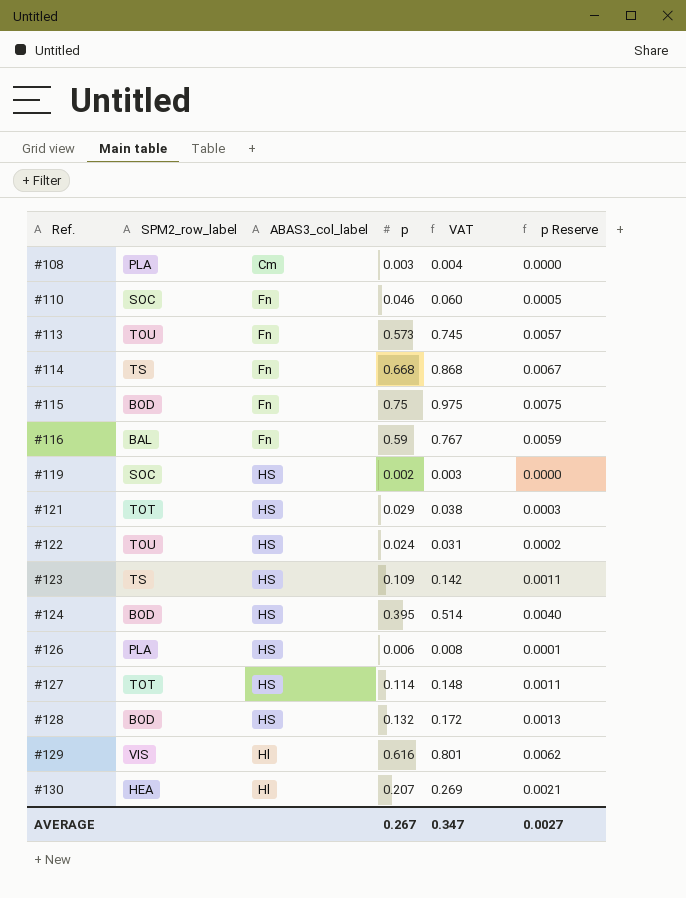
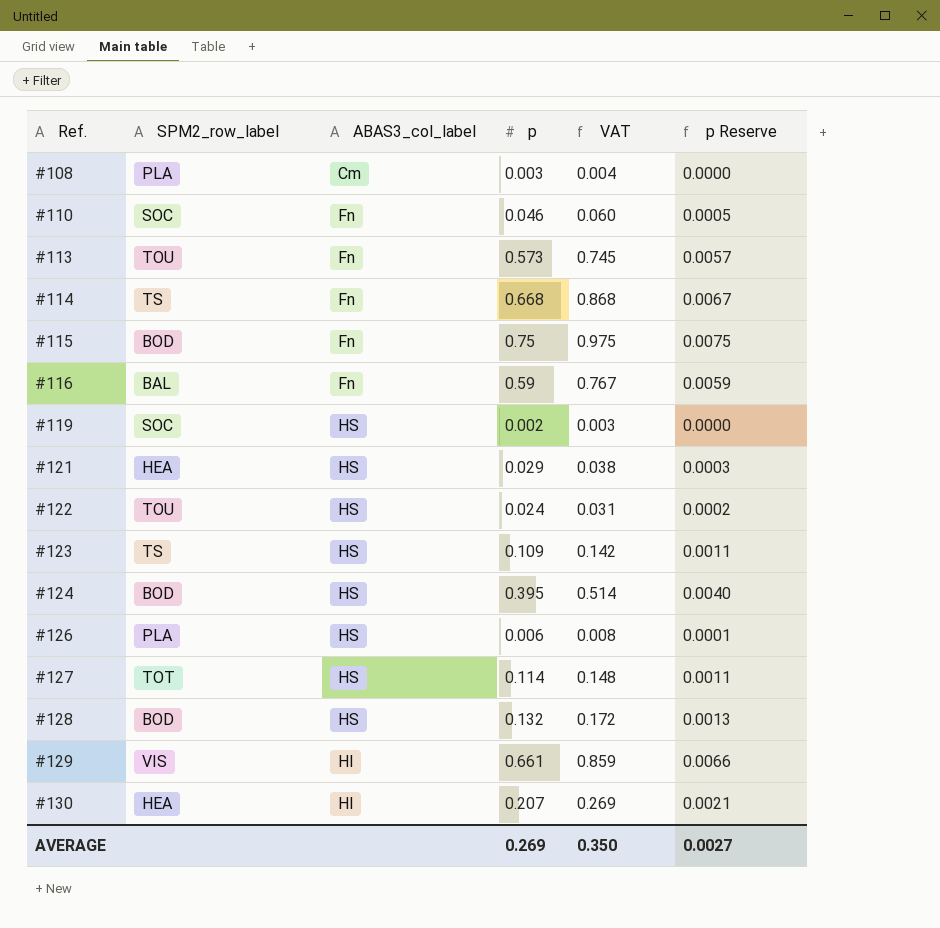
#121 | SPM2_row_label: TOT -> HEA
#129 | p: 0.616 -> 0.661
#129 | VAT: 0.801 -> 0.859
#129 | p Reserve: 0.0062 -> 0.0066
AVERAGE | p: 0.267 -> 0.269
AVERAGE | VAT: 0.347 -> 0.350

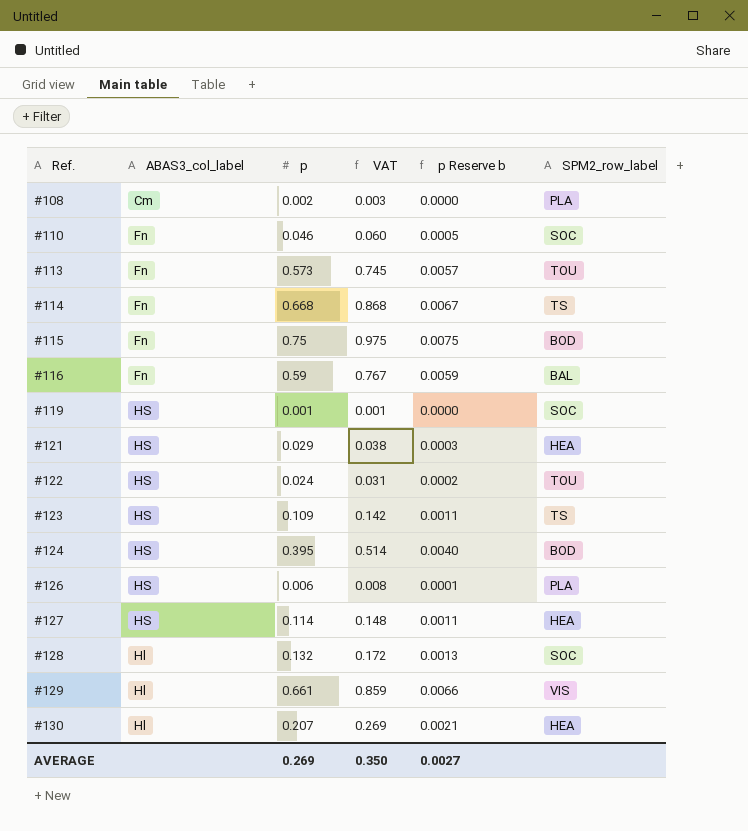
column name: p Reserve -> p Reserve b
column SPM2_row_label | position: 2 -> 6
#108 | p: 0.003 -> 0.002
#108 | VAT: 0.004 -> 0.003
#119 | p: 0.002 -> 0.001
#119 | VAT: 0.003 -> 0.001
#127 | SPM2_row_label: TOT -> HEA
#128 | ABAS3_col_label: HS -> Hl
#128 | SPM2_row_label: BOD -> SOC

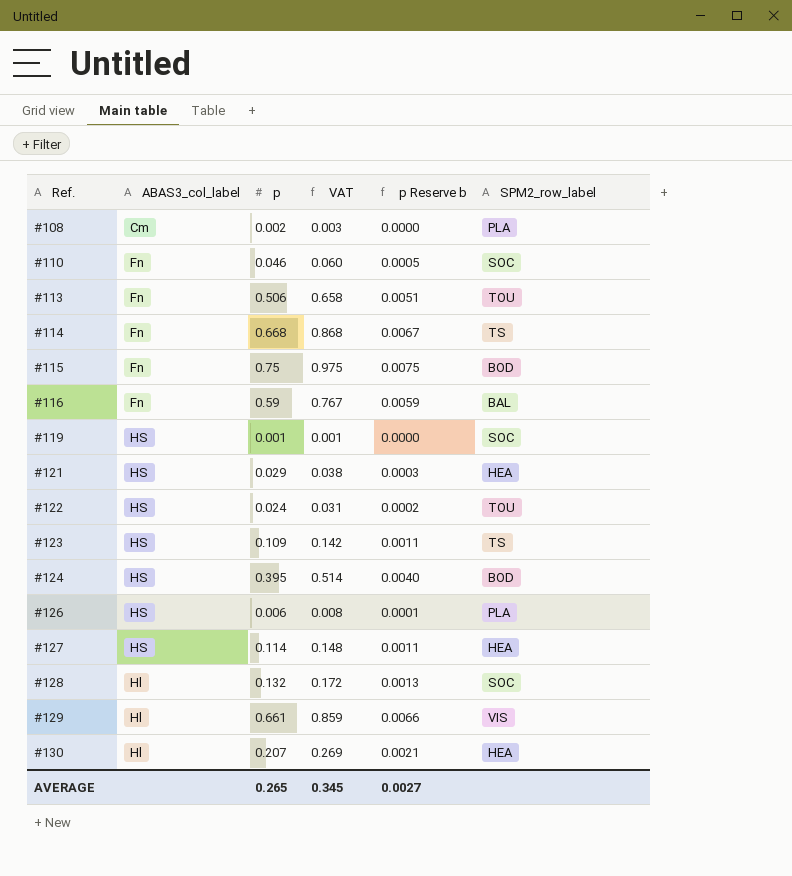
#113 | p: 0.573 -> 0.506
#113 | VAT: 0.745 -> 0.658
#113 | p Reserve b: 0.0057 -> 0.0051
AVERAGE | p: 0.269 -> 0.265
AVERAGE | VAT: 0.350 -> 0.345

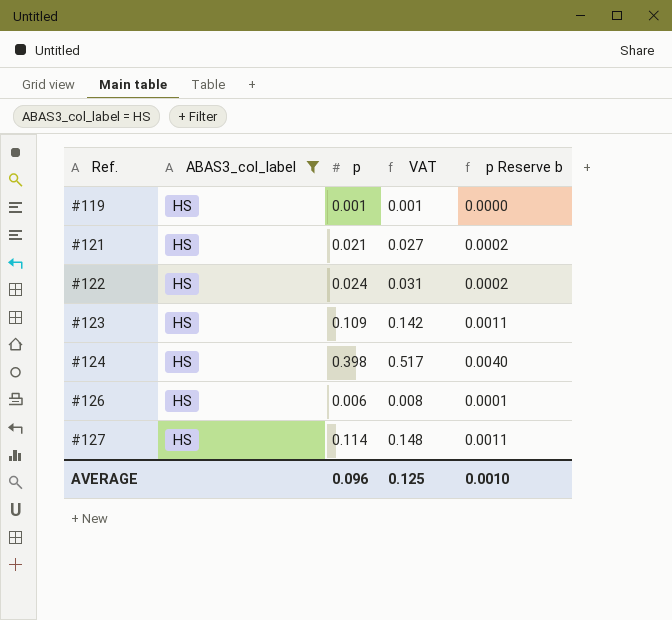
filter: none -> ABAS3_col_label = HS
column SPM2_row_label | position: 6 -> none
#121 | p: 0.029 -> 0.021
#121 | VAT: 0.038 -> 0.027
#121 | p Reserve b: 0.0003 -> 0.0002
#124 | p: 0.395 -> 0.398
#124 | VAT: 0.514 -> 0.517
AVERAGE | p: 0.265 -> 0.096
AVERAGE | VAT: 0.345 -> 0.125
AVERAGE | p Reserve b: 0.0027 -> 0.0010

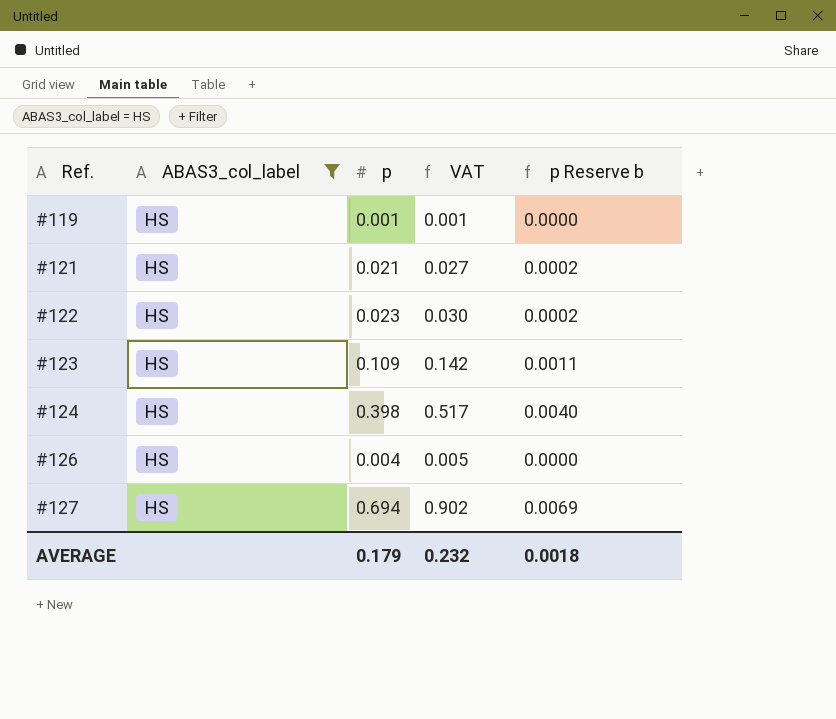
#122 | p: 0.024 -> 0.023
#122 | VAT: 0.031 -> 0.030
#126 | p: 0.006 -> 0.004
#126 | VAT: 0.008 -> 0.005
#126 | p Reserve b: 0.0001 -> 0.0000
#127 | p: 0.114 -> 0.694
#127 | VAT: 0.148 -> 0.902
#127 | p Reserve b: 0.0011 -> 0.0069
AVERAGE | p: 0.096 -> 0.179
AVERAGE | VAT: 0.125 -> 0.232
AVERAGE | p Reserve b: 0.0010 -> 0.0018

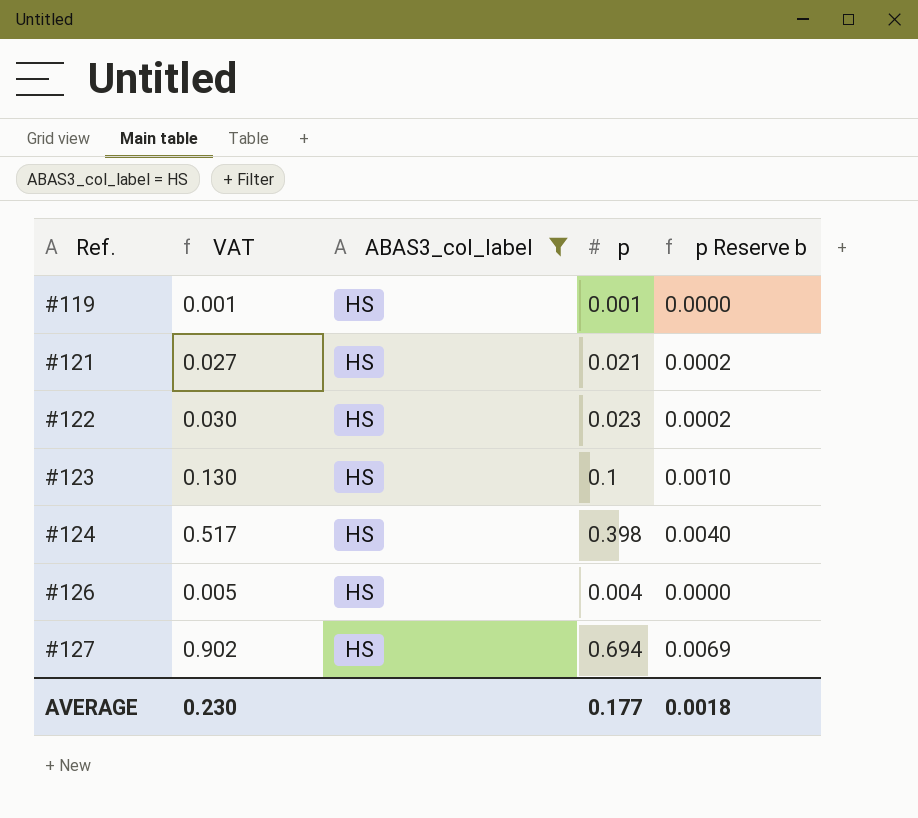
column VAT | position: 4 -> 2
#123 | VAT: 0.142 -> 0.130
#123 | p: 0.109 -> 0.1
#123 | p Reserve b: 0.0011 -> 0.0010
AVERAGE | VAT: 0.232 -> 0.230
AVERAGE | p: 0.179 -> 0.177

